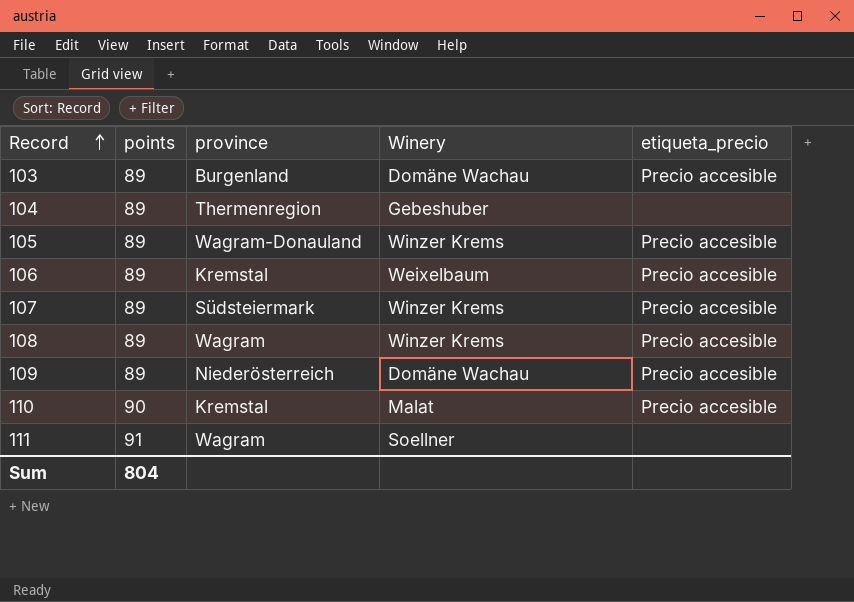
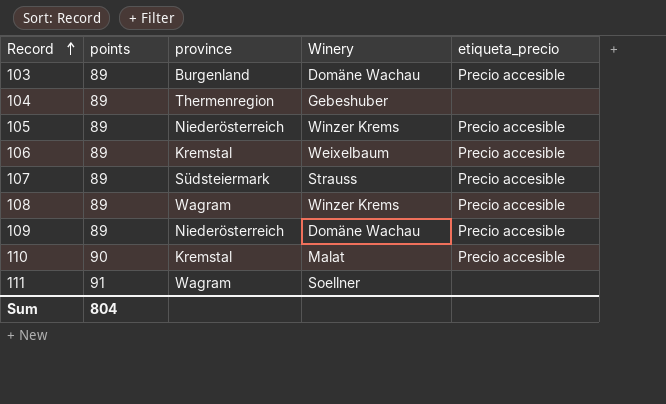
105 | province: Wagram-Donauland -> Niederösterreich
107 | Winery: Winzer Krems -> Strauss

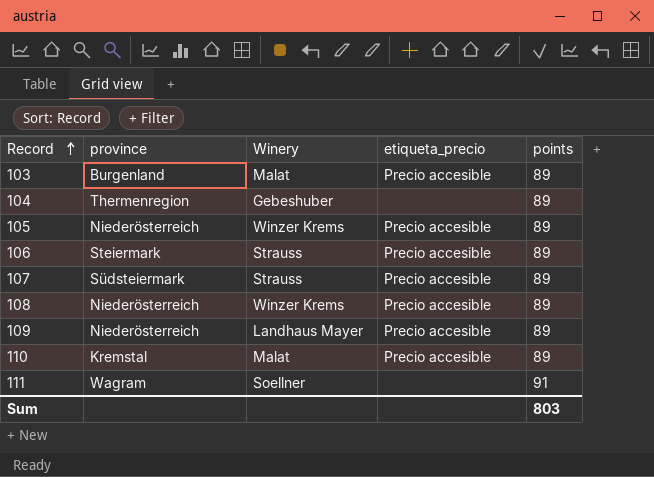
column points | position: 2 -> 5
103 | Winery: Domäne Wachau -> Malat
106 | province: Kremstal -> Steiermark
106 | Winery: Weixelbaum -> Strauss
108 | province: Wagram -> Niederösterreich
109 | Winery: Domäne Wachau -> Landhaus Mayer
110 | points: 90 -> 89
Sum | points: 804 -> 803

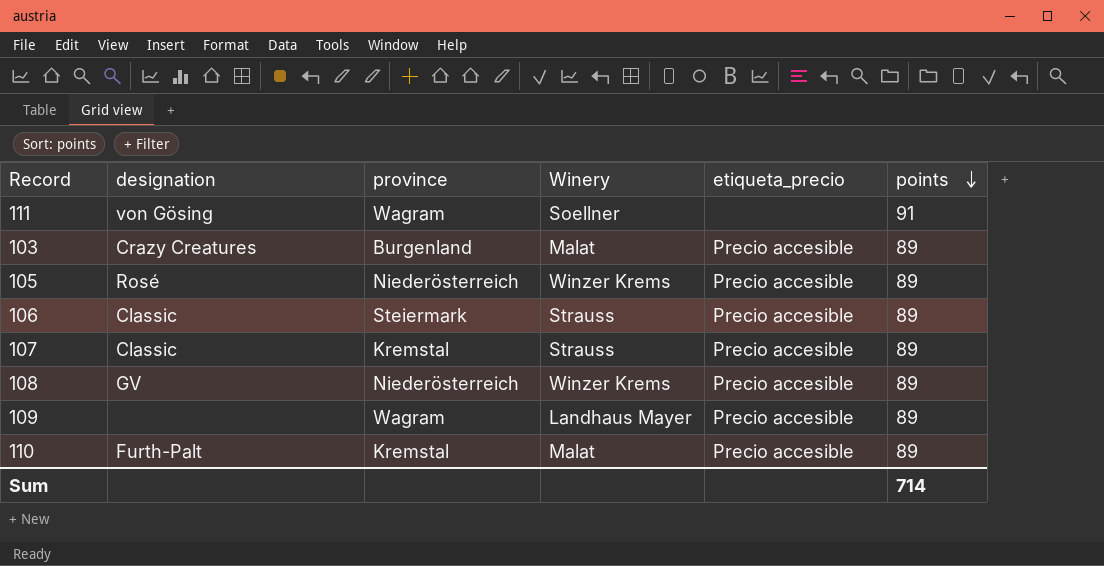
row order: Record ascending -> points descending
column designation | position: none -> 2
row 104: Thermenregion | Gebeshuber | none | 89 -> none
107 | province: Südsteiermark -> Kremstal
109 | province: Niederösterreich -> Wagram
Sum | points: 803 -> 714

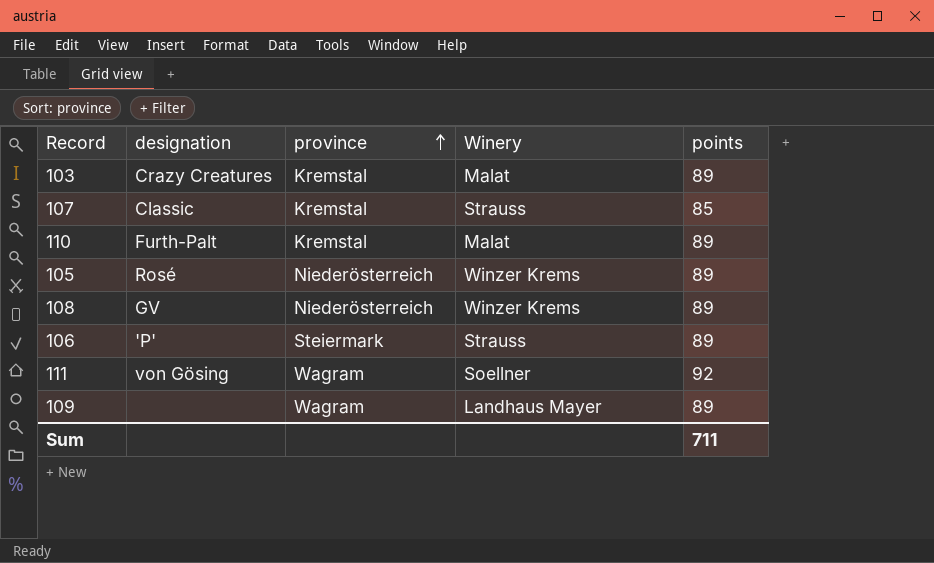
row order: points descending -> province ascending
column etiqueta_precio | position: 5 -> none
103 | province: Burgenland -> Kremstal
107 | points: 89 -> 85
106 | designation: Classic -> 'P'
111 | points: 91 -> 92
Sum | points: 714 -> 711

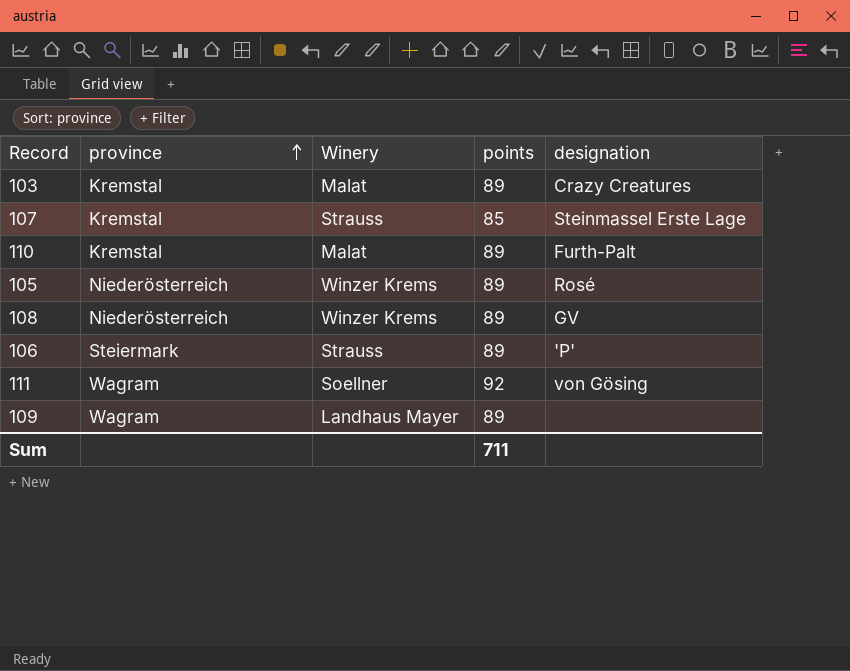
column designation | position: 2 -> 5
107 | designation: Classic -> Steinmassel Erste Lage

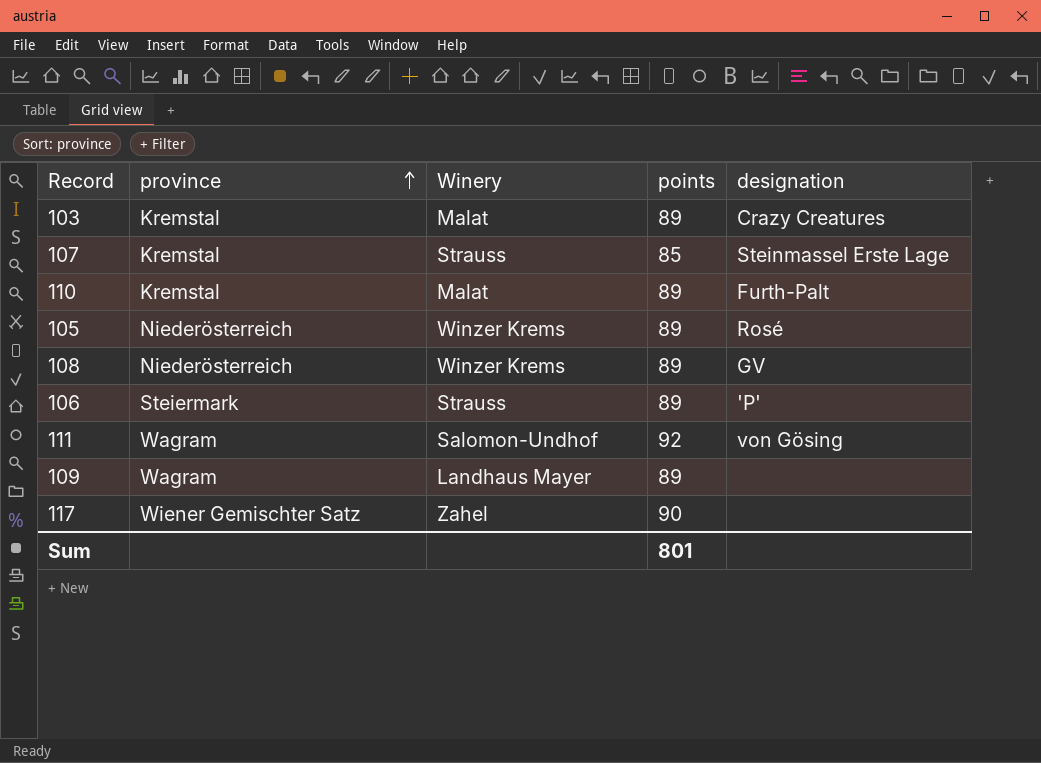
111 | Winery: Soellner -> Salomon-Undhof
row 117: none -> Wiener Gemischter Satz | Zahel | 90 | none
Sum | points: 711 -> 801

